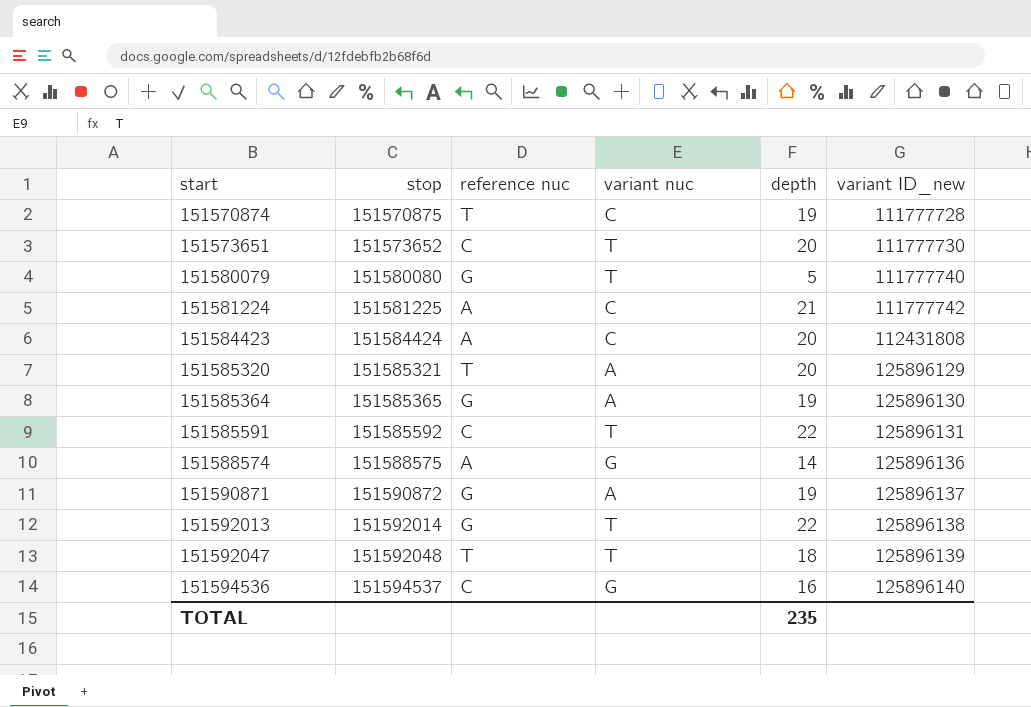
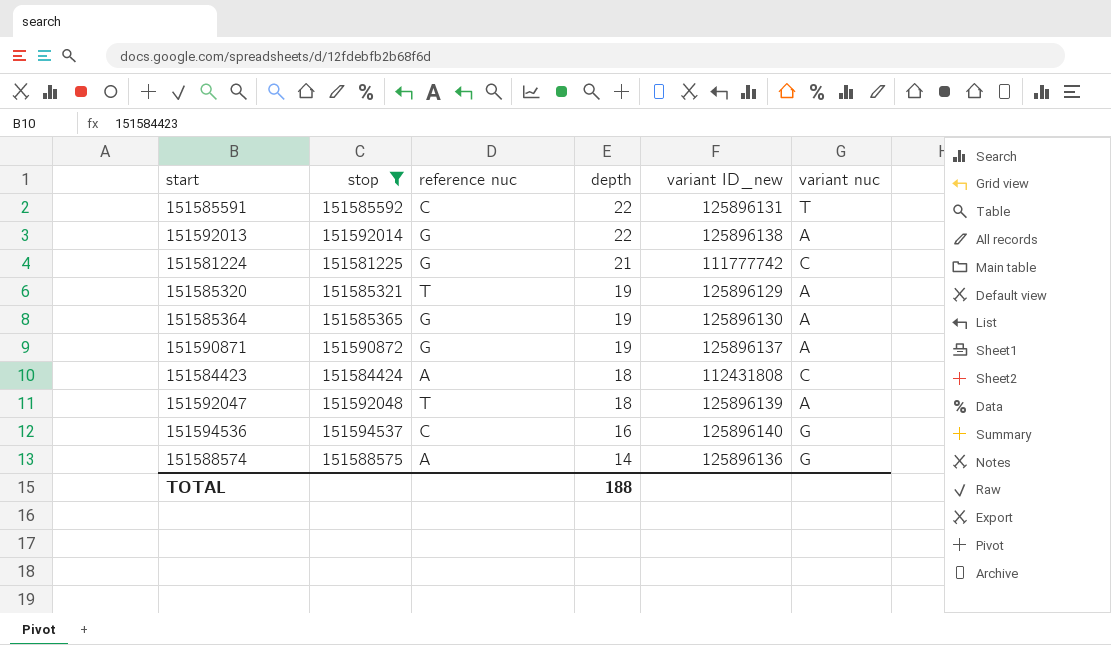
filter: none -> stop >= 151581225
row order: start ascending -> depth descending
column variant nuc | position: 4 -> 6
151592013 | variant nuc: T -> A
151581224 | reference nuc: A -> G
151585320 | depth: 20 -> 19
151584423 | depth: 20 -> 18
151592047 | variant nuc: T -> A
TOTAL | depth: 235 -> 188

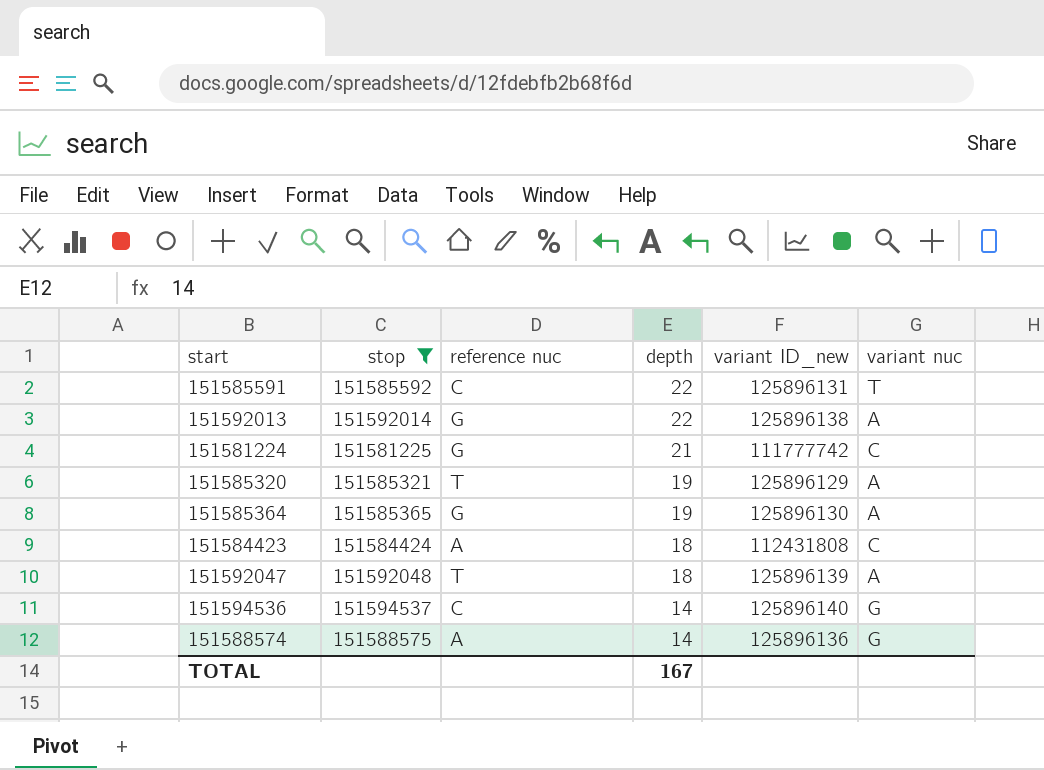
row 151590871: 151590872 | G | 19 | 125896137 | A -> none
151594536 | depth: 16 -> 14
TOTAL | depth: 188 -> 167

